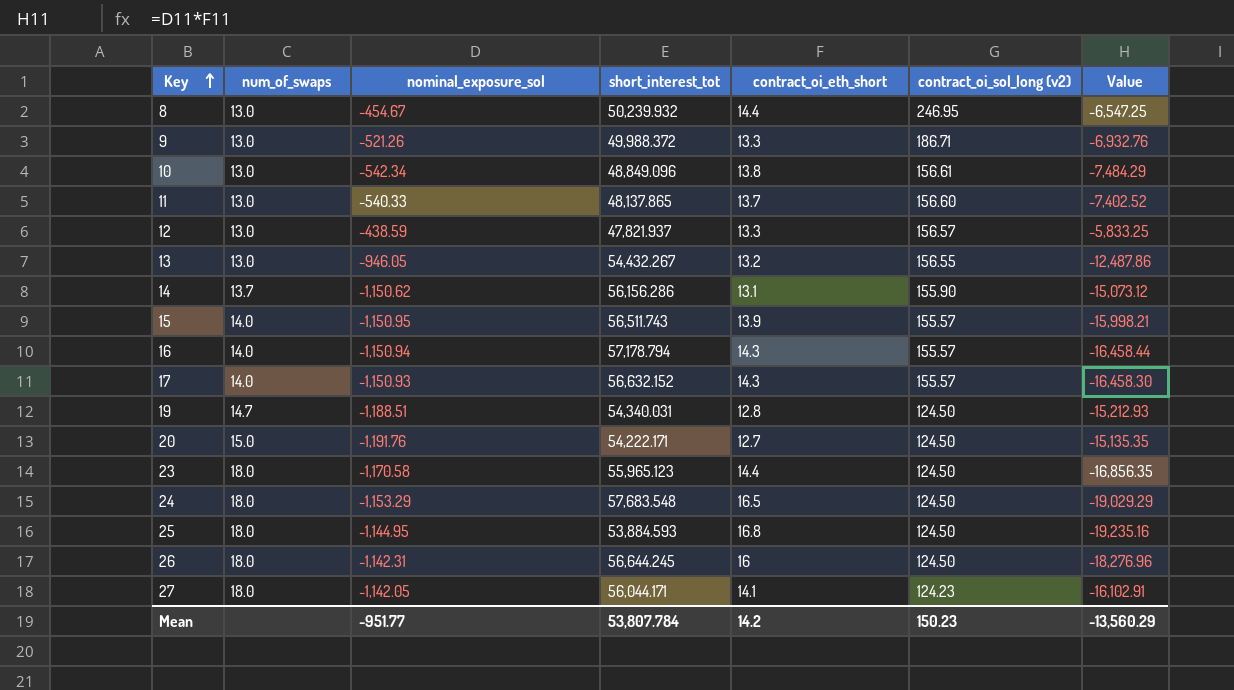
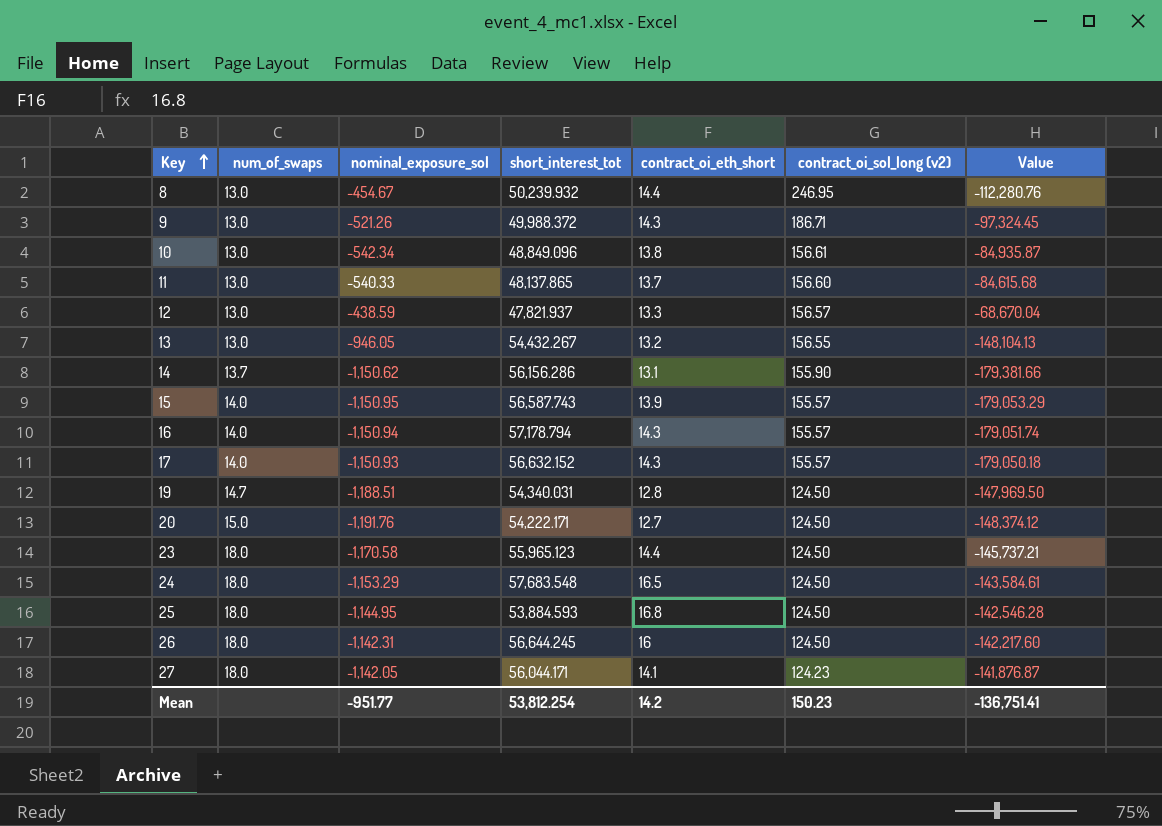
column Value | formula: [nominal_exposure_sol] * [contract_oi_eth_short] -> [nominal_exposure_sol] * [contract_oi_sol_long (v2)]
9 | contract_oi_eth_short: 13.3 -> 14.3
15 | short_interest_tot: 56,511.743 -> 56,587.743
Mean | short_interest_tot: 53,807.784 -> 53,812.254
Mean | Value: -13,560.29 -> -136,751.41

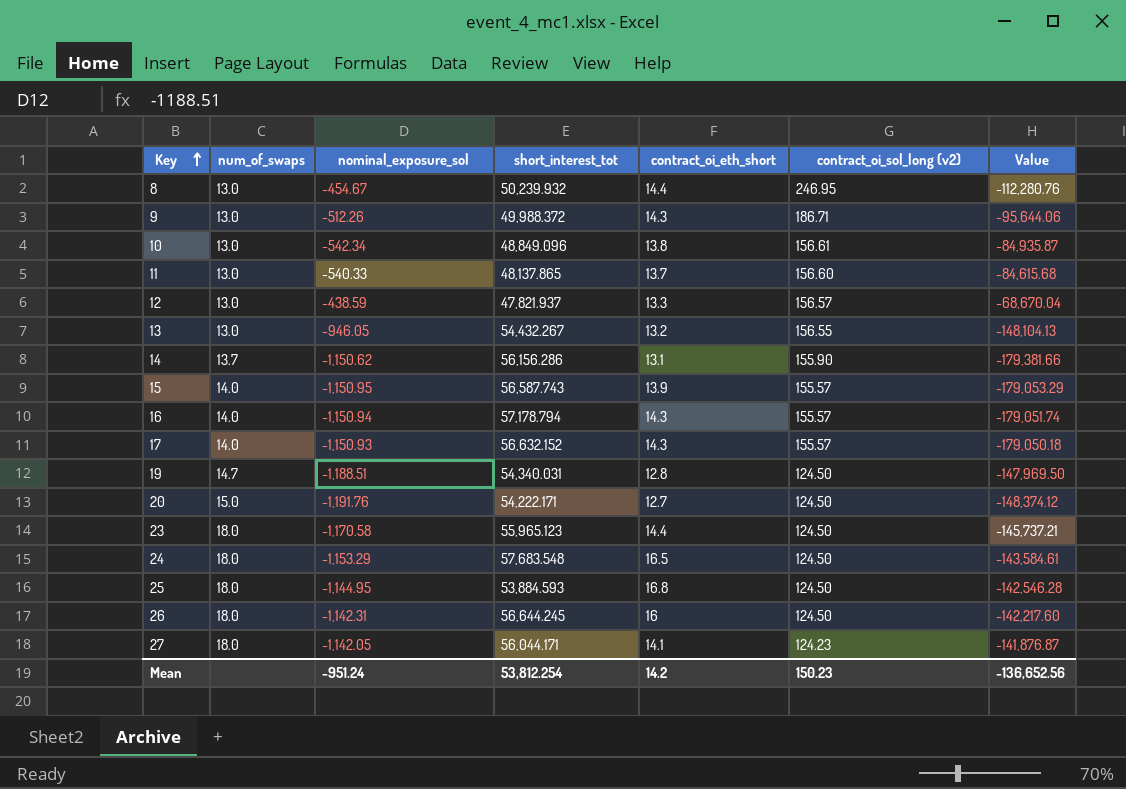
9 | nominal_exposure_sol: -521.26 -> -512.26
9 | Value: -97,324.45 -> -95,644.06
Mean | nominal_exposure_sol: -951.77 -> -951.24
Mean | Value: -136,751.41 -> -136,652.56

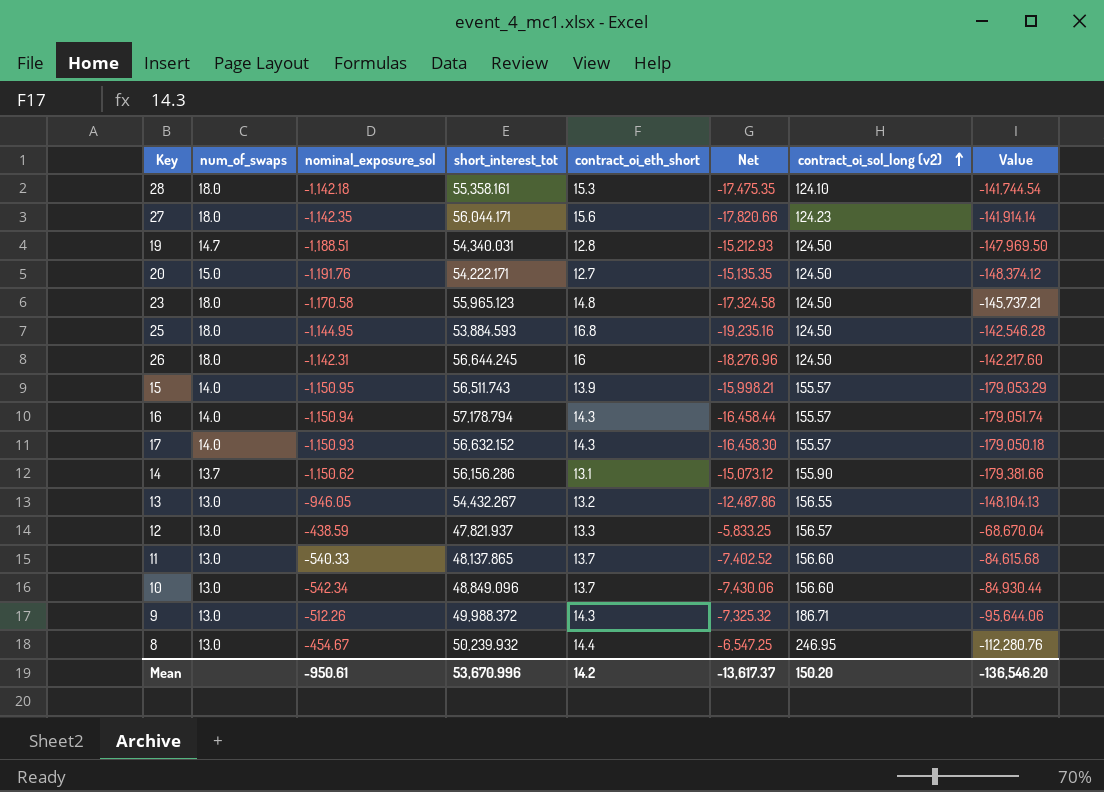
row order: Key ascending -> contract_oi_sol_long (v2) ascending
column Net | formula: none -> [nominal_exposure_sol] * [contract_oi_eth_short]
row 24: 18.0 | -1,153.29 | 57,683.548 | 16.5 | 124.50 | -143,584.61 -> none
row 28: none -> 18.0 | -1,142.18 | 55,358.161 | 15.3 | -17,475.35 | 124.10 | -141,744.54
27 | nominal_exposure_sol: -1,142.05 -> -1,142.35
27 | contract_oi_eth_short: 14.1 -> 15.6
27 | Value: -141,876.87 -> -141,914.14
23 | contract_oi_eth_short: 14.4 -> 14.8
15 | short_interest_tot: 56,587.743 -> 56,511.743
10 | contract_oi_eth_short: 13.8 -> 13.7
10 | contract_oi_sol_long (v2): 156.61 -> 156.60
10 | Value: -84,935.87 -> -84,930.44
Mean | nominal_exposure_sol: -951.24 -> -950.61
Mean | short_interest_tot: 53,812.254 -> 53,670.996
Mean | contract_oi_sol_long (v2): 150.23 -> 150.20
Mean | Value: -136,652.56 -> -136,546.20

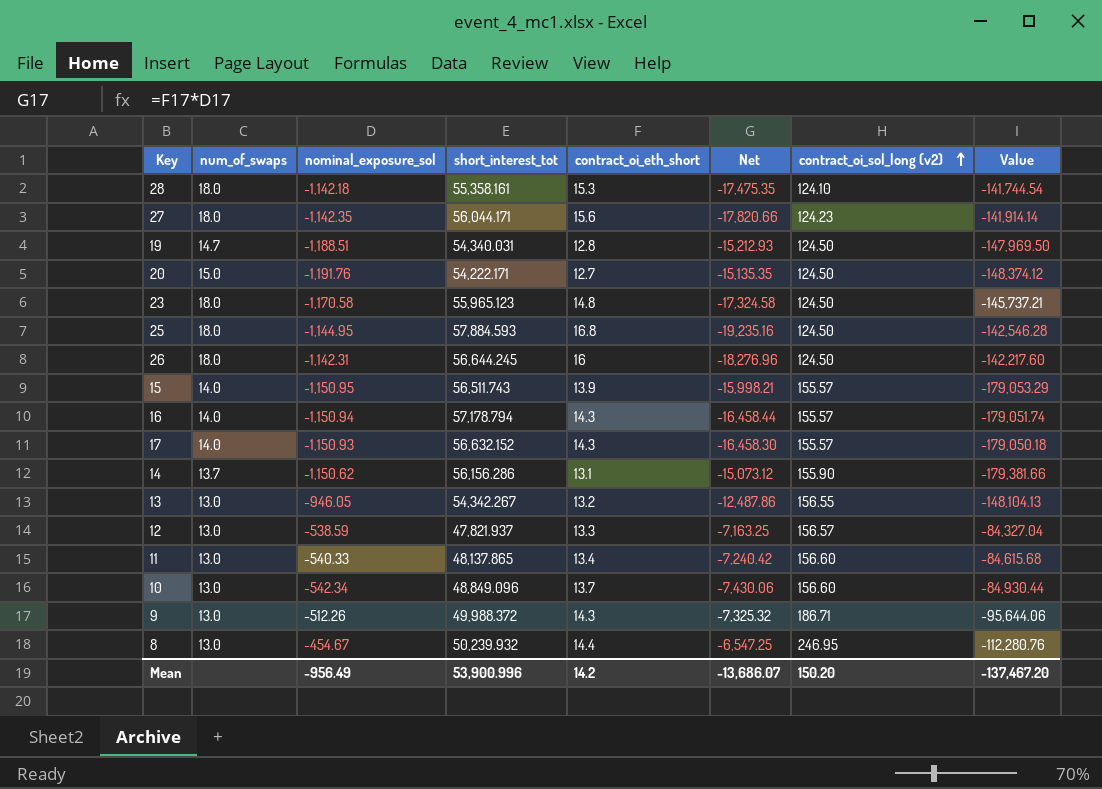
25 | short_interest_tot: 53,884.593 -> 57,884.593
13 | short_interest_tot: 54,432.267 -> 54,342.267
12 | nominal_exposure_sol: -438.59 -> -538.59
12 | Net: -5,833.25 -> -7,163.25
12 | Value: -68,670.04 -> -84,327.04
11 | contract_oi_eth_short: 13.7 -> 13.4
11 | Net: -7,402.52 -> -7,240.42
Mean | nominal_exposure_sol: -950.61 -> -956.49
Mean | short_interest_tot: 53,670.996 -> 53,900.996
Mean | Net: -13,617.37 -> -13,686.07
Mean | Value: -136,546.20 -> -137,467.20

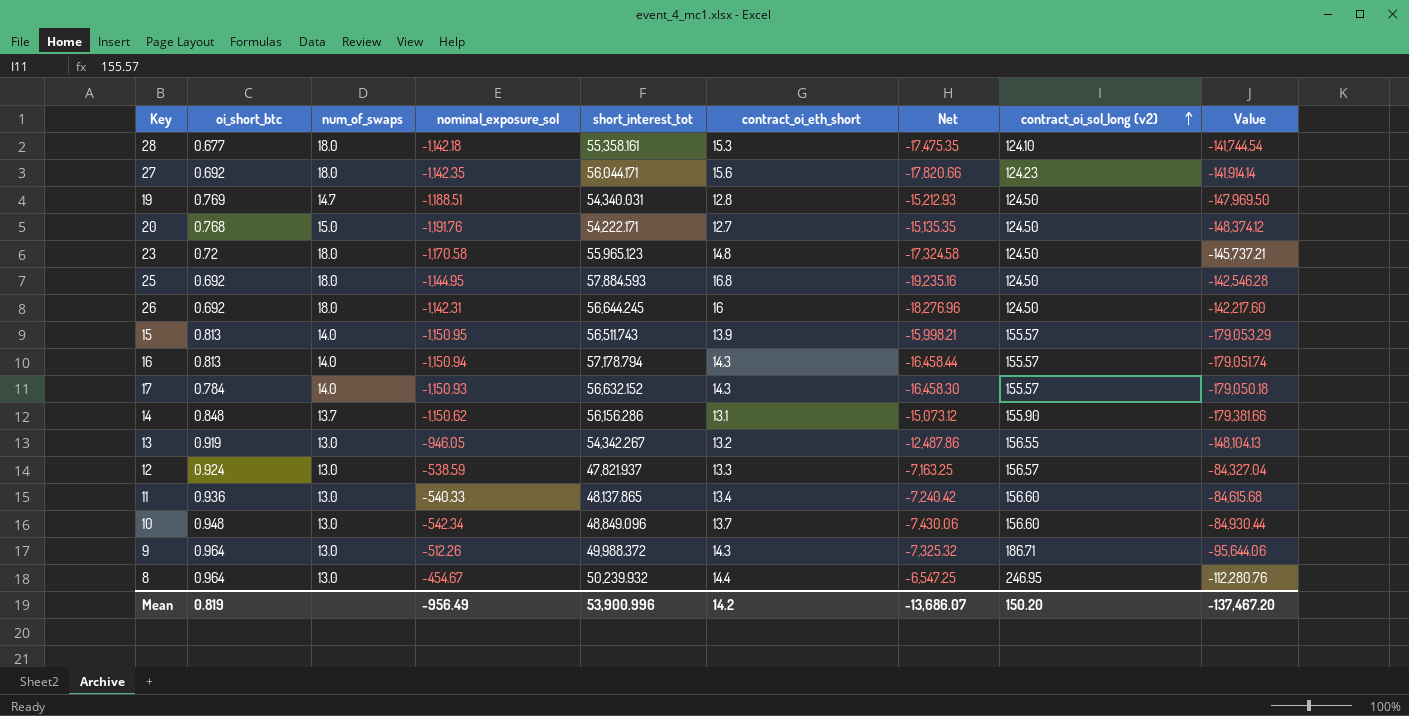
column oi_short_btc | position: none -> 2

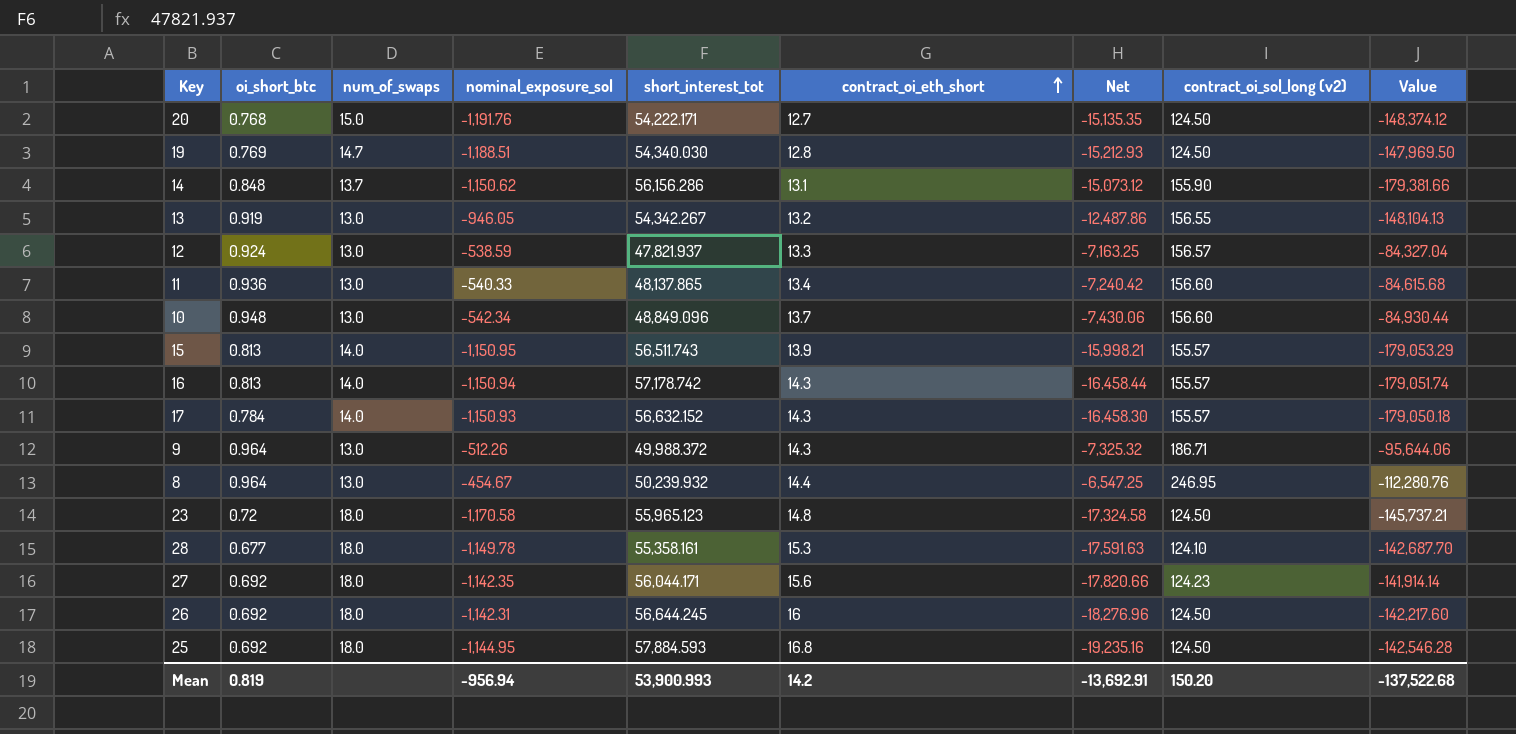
row order: contract_oi_sol_long (v2) ascending -> contract_oi_eth_short ascending
19 | short_interest_tot: 54,340.031 -> 54,340.030
16 | short_interest_tot: 57,178.794 -> 57,178.742
28 | nominal_exposure_sol: -1,142.18 -> -1,149.78
28 | Net: -17,475.35 -> -17,591.63
28 | Value: -141,744.54 -> -142,687.70
Mean | nominal_exposure_sol: -956.49 -> -956.94
Mean | short_interest_tot: 53,900.996 -> 53,900.993
Mean | Net: -13,686.07 -> -13,692.91
Mean | Value: -137,467.20 -> -137,522.68

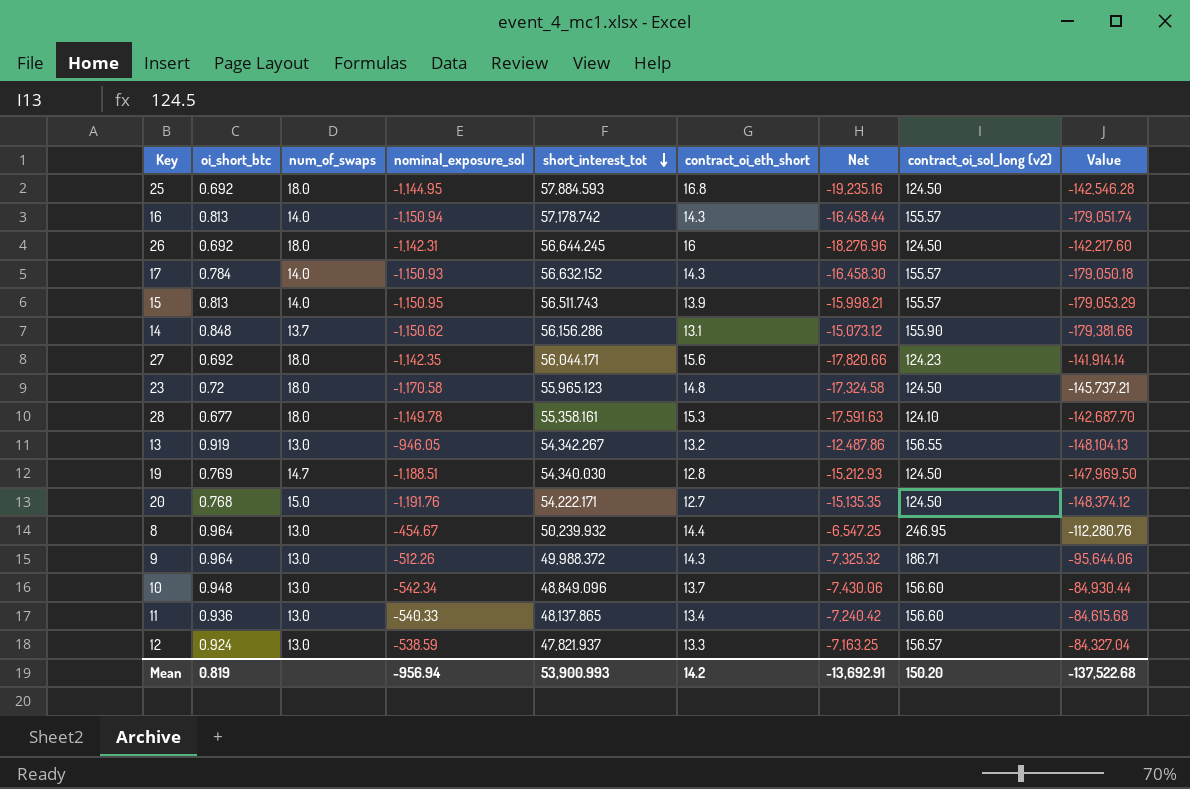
row order: contract_oi_eth_short ascending -> short_interest_tot descending

